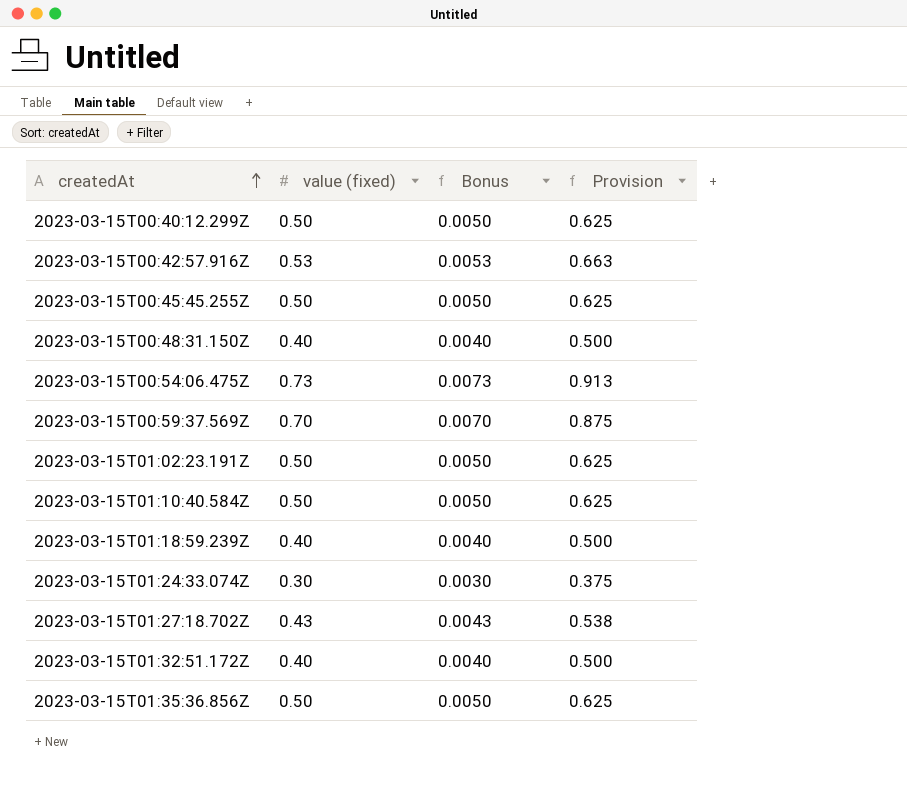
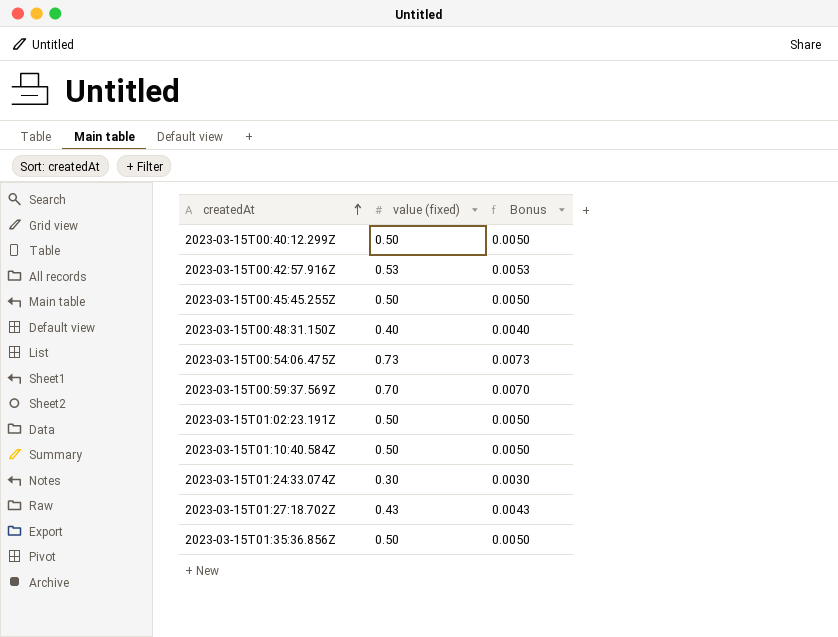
column Provision | formula: [value (fixed)] * 1.25 -> none
row 2023-03-15T01:18:59.239Z: 0.40 | 0.0040 | 0.500 -> none
row 2023-03-15T01:32:51.172Z: 0.40 | 0.0040 | 0.500 -> none

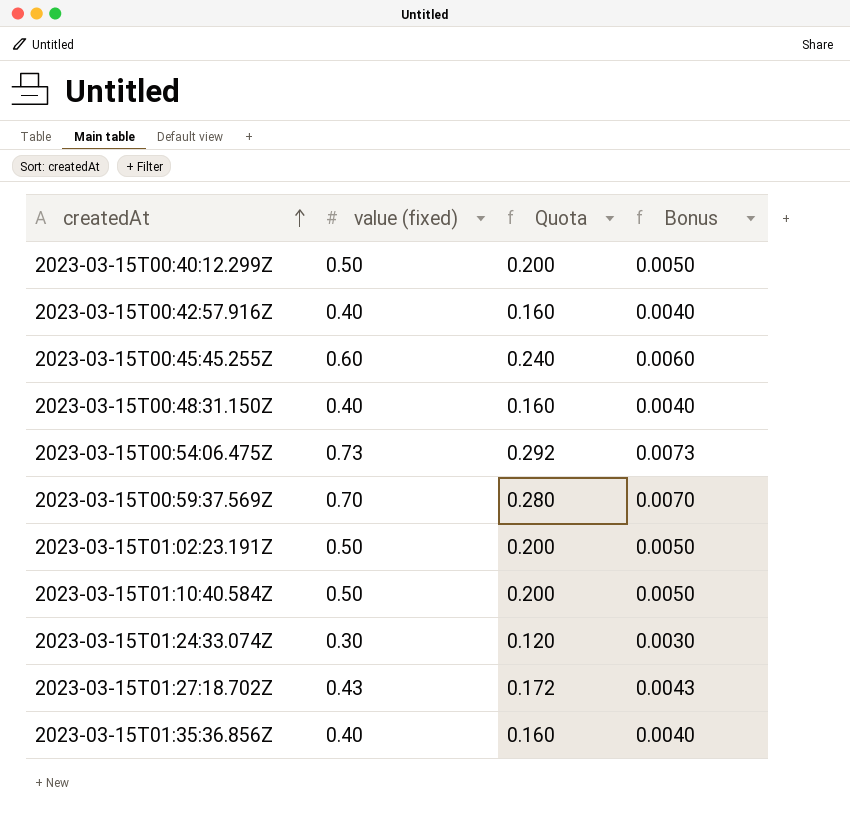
column Quota | formula: none -> [value (fixed)] * 0.4
2023-03-15T00:42:57.916Z | value (fixed): 0.53 -> 0.40
2023-03-15T00:42:57.916Z | Bonus: 0.0053 -> 0.0040
2023-03-15T00:45:45.255Z | value (fixed): 0.50 -> 0.60
2023-03-15T00:45:45.255Z | Bonus: 0.0050 -> 0.0060
2023-03-15T01:35:36.856Z | value (fixed): 0.50 -> 0.40
2023-03-15T01:35:36.856Z | Bonus: 0.0050 -> 0.0040

